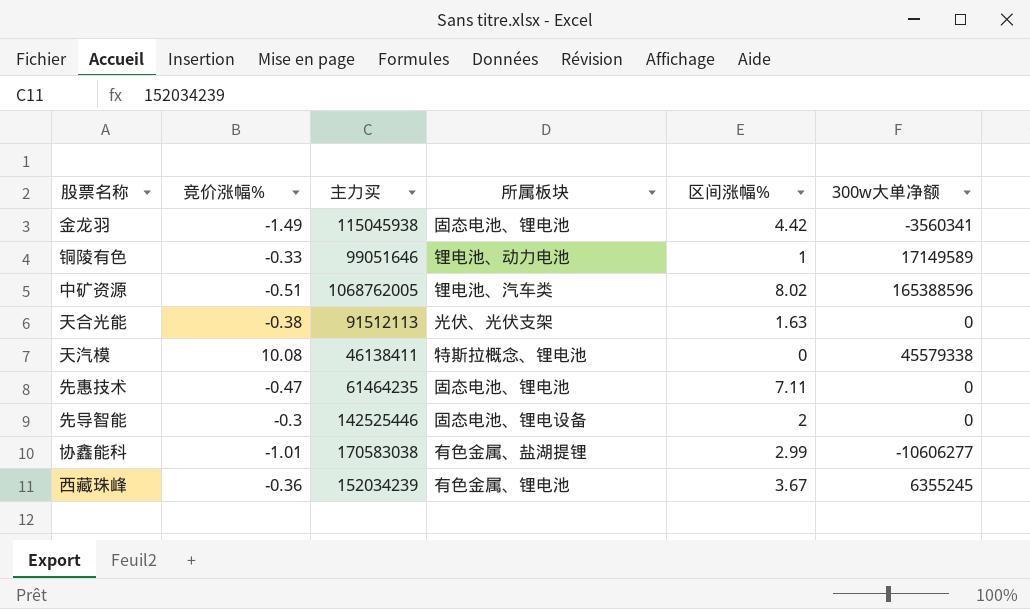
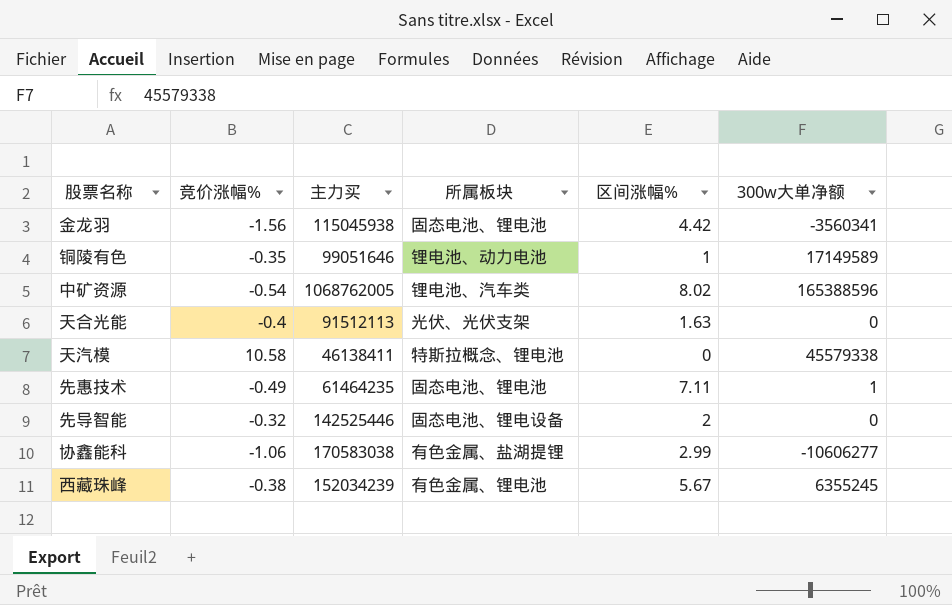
金龙羽 | 竞价涨幅%: -1.49 -> -1.56
铜陵有色 | 竞价涨幅%: -0.33 -> -0.35
中矿资源 | 竞价涨幅%: -0.51 -> -0.54
天合光能 | 竞价涨幅%: -0.38 -> -0.4
天汽模 | 竞价涨幅%: 10.08 -> 10.58
先惠技术 | 竞价涨幅%: -0.47 -> -0.49
先惠技术 | 300w大单净额: 0 -> 1
先导智能 | 竞价涨幅%: -0.3 -> -0.32
协鑫能科 | 竞价涨幅%: -1.01 -> -1.06
西藏珠峰 | 竞价涨幅%: -0.36 -> -0.38
西藏珠峰 | 区间涨幅%: 3.67 -> 5.67

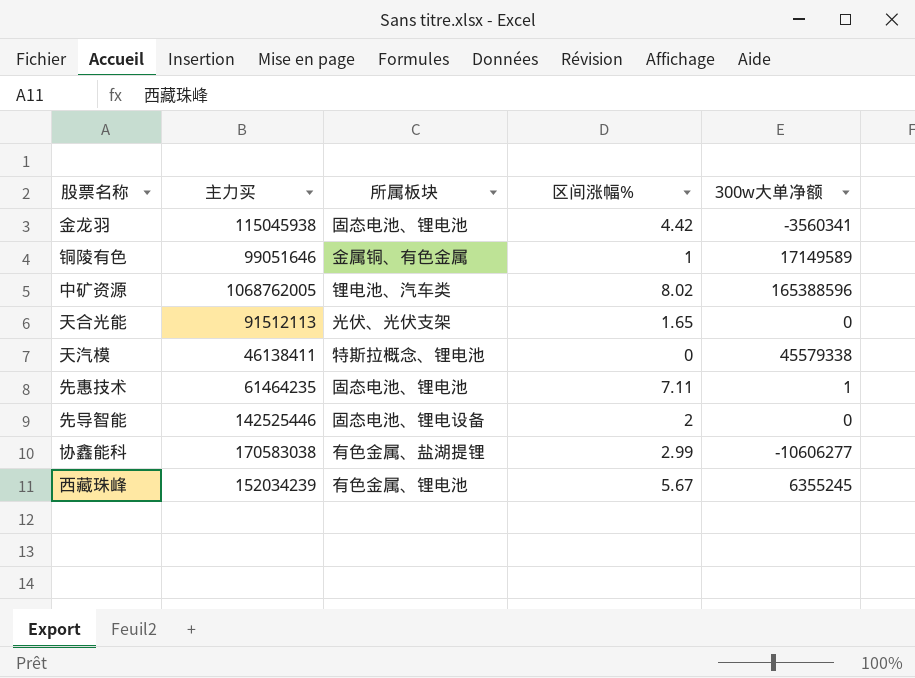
column 竞价涨幅% | position: 2 -> none
铜陵有色 | 所属板块: 锂电池、动力电池 -> 金属铜、有色金属
天合光能 | 区间涨幅%: 1.63 -> 1.65

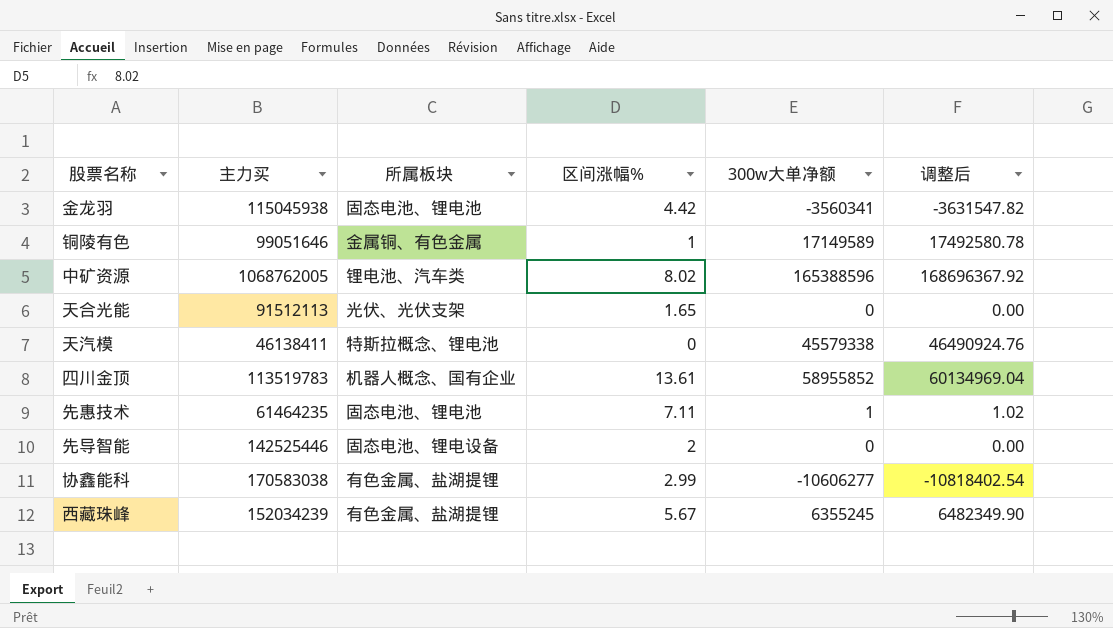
column 调整后 | formula: none -> [300w大单净额] * 1.02
row 四川金顶: none -> 113519783 | 机器人概念、国有企业 | 13.61 | 58955852 | 60134969.04
西藏珠峰 | 所属板块: 有色金属、锂电池 -> 有色金属、盐湖提锂

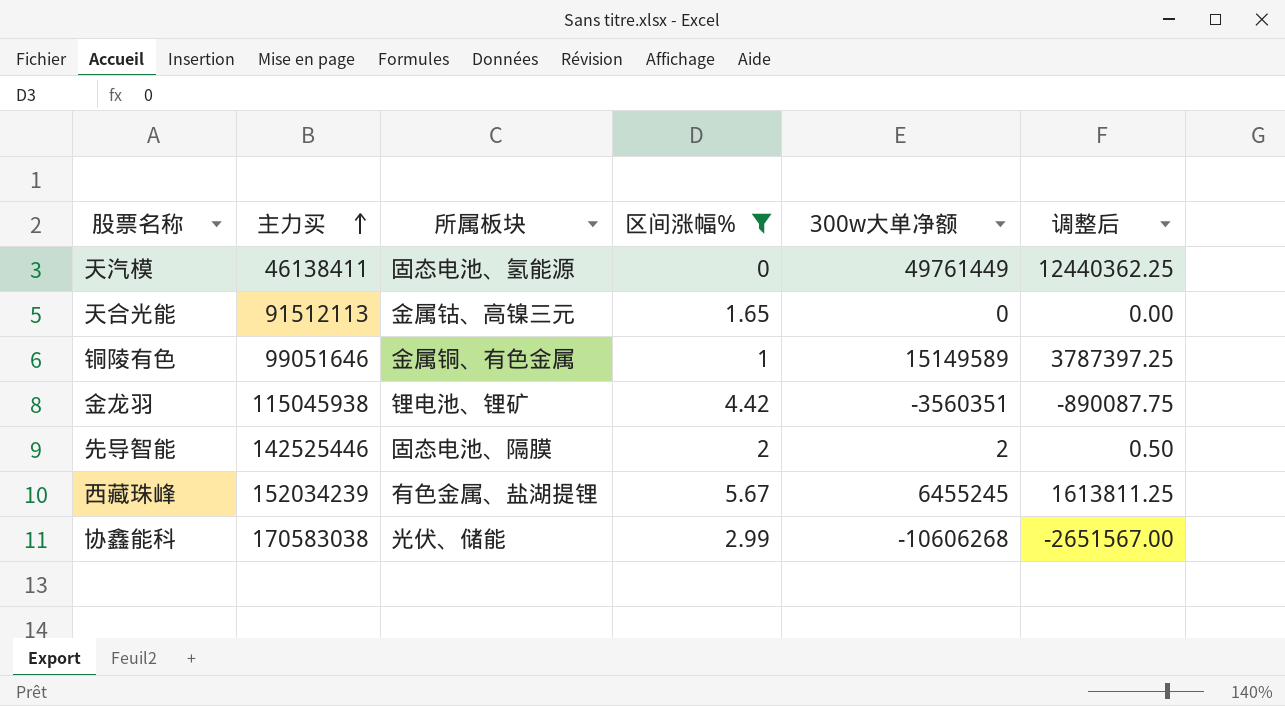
filter: none -> 区间涨幅% <= 5.67
row order: none -> 主力买 ascending
column 调整后 | formula: [300w大单净额] * 1.02 -> [300w大单净额] * 0.25
天汽模 | 所属板块: 特斯拉概念、锂电池 -> 固态电池、氢能源
天汽模 | 300w大单净额: 45579338 -> 49761449
天合光能 | 所属板块: 光伏、光伏支架 -> 金属钴、高镍三元
铜陵有色 | 300w大单净额: 17149589 -> 15149589
金龙羽 | 所属板块: 固态电池、锂电池 -> 锂电池、锂矿
金龙羽 | 300w大单净额: -3560341 -> -3560351
先导智能 | 所属板块: 固态电池、锂电设备 -> 固态电池、隔膜
先导智能 | 300w大单净额: 0 -> 2
西藏珠峰 | 300w大单净额: 6355245 -> 6455245
协鑫能科 | 所属板块: 有色金属、盐湖提锂 -> 光伏、储能
协鑫能科 | 300w大单净额: -10606277 -> -10606268

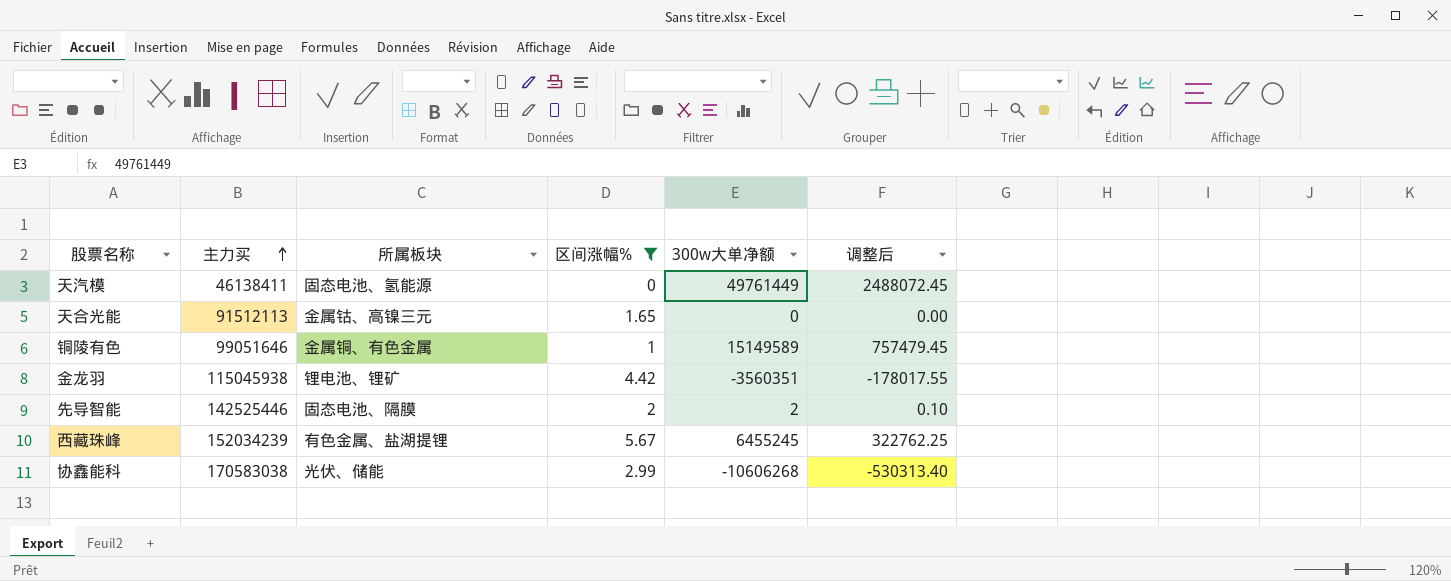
column 调整后 | formula: [300w大单净额] * 0.25 -> [300w大单净额] * 0.05

